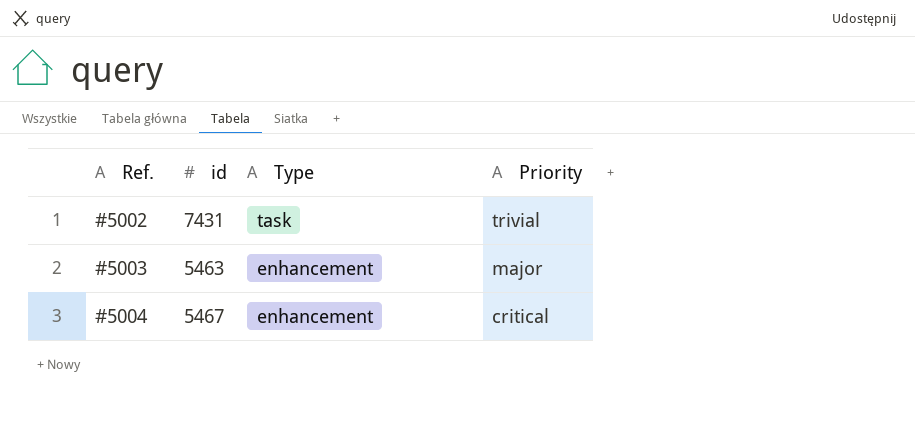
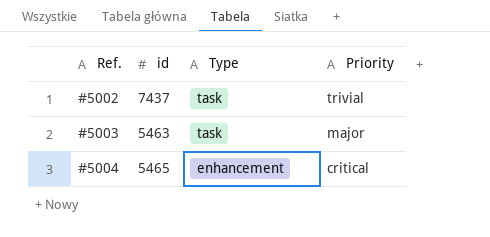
#5002 | id: 7431 -> 7437
#5003 | Type: enhancement -> task
#5004 | id: 5467 -> 5465

